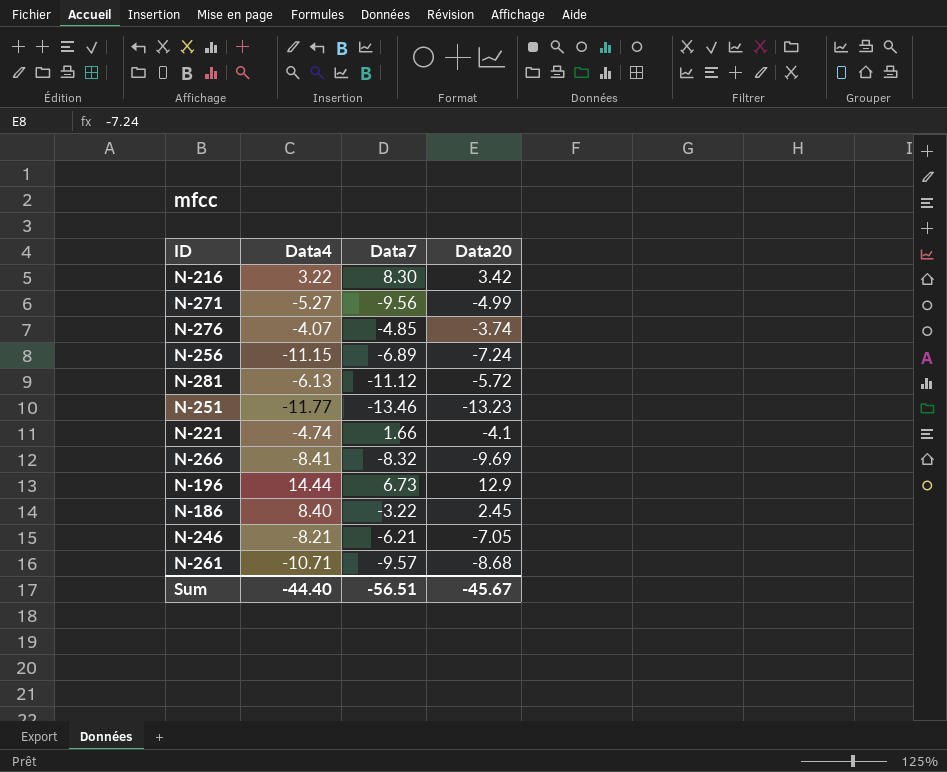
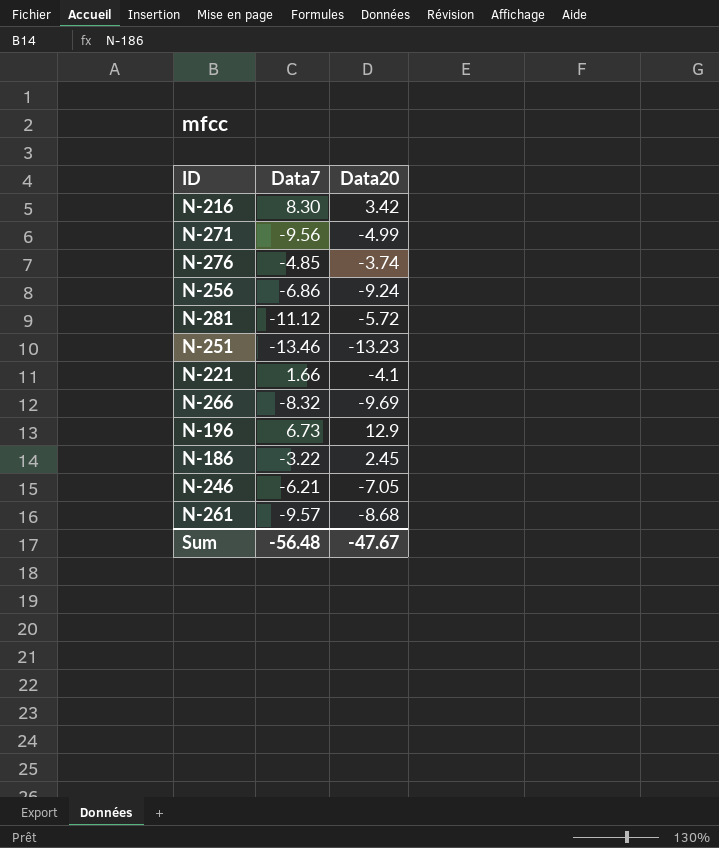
column Data4 | position: 2 -> none
N-256 | Data7: -6.89 -> -6.86
N-256 | Data20: -7.24 -> -9.24
Sum | Data7: -56.51 -> -56.48
Sum | Data20: -45.67 -> -47.67

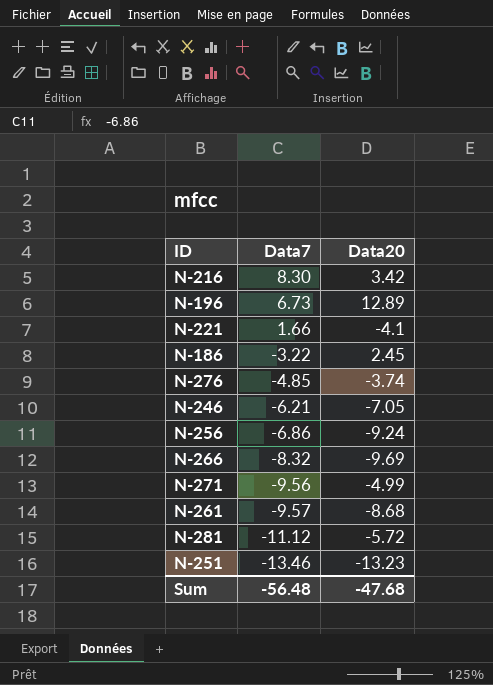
row order: none -> Data7 descending
N-196 | Data20: 12.9 -> 12.89
Sum | Data20: -47.67 -> -47.68

